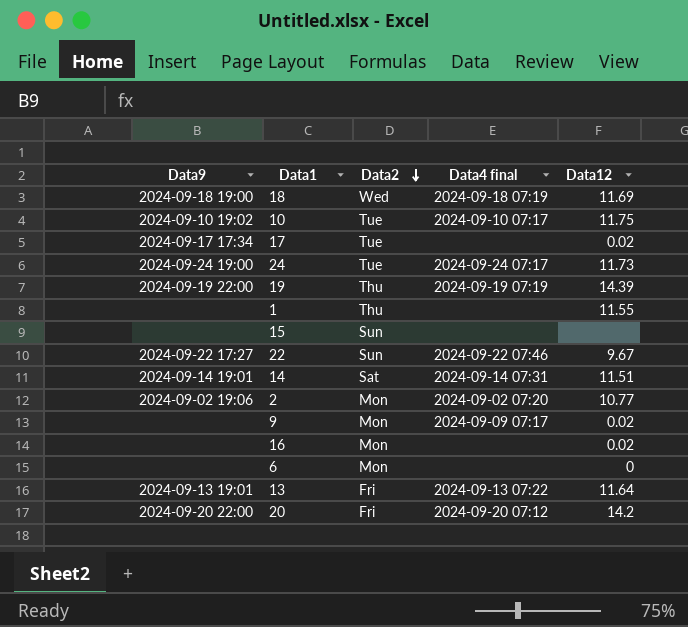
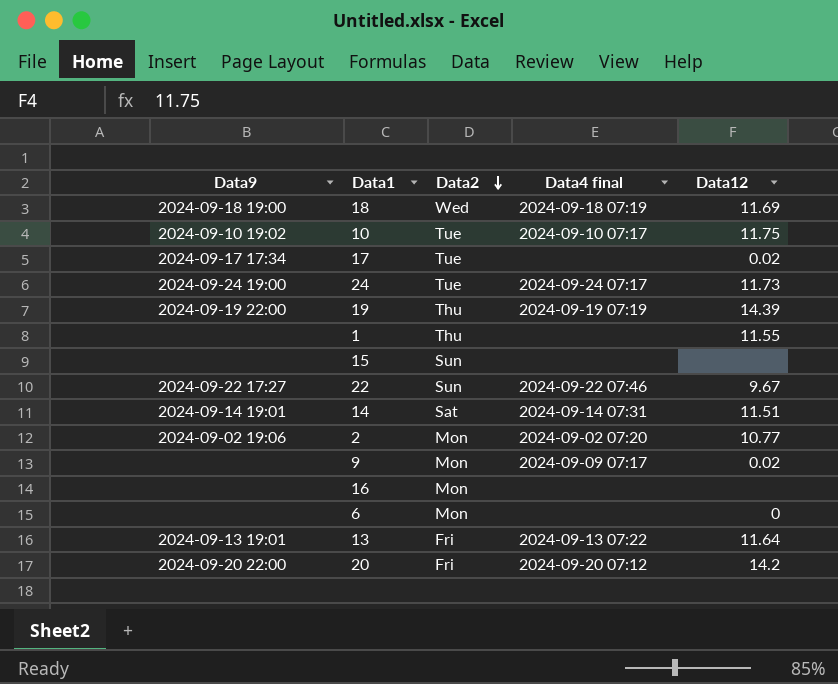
16 | Data12: 0.02 -> none

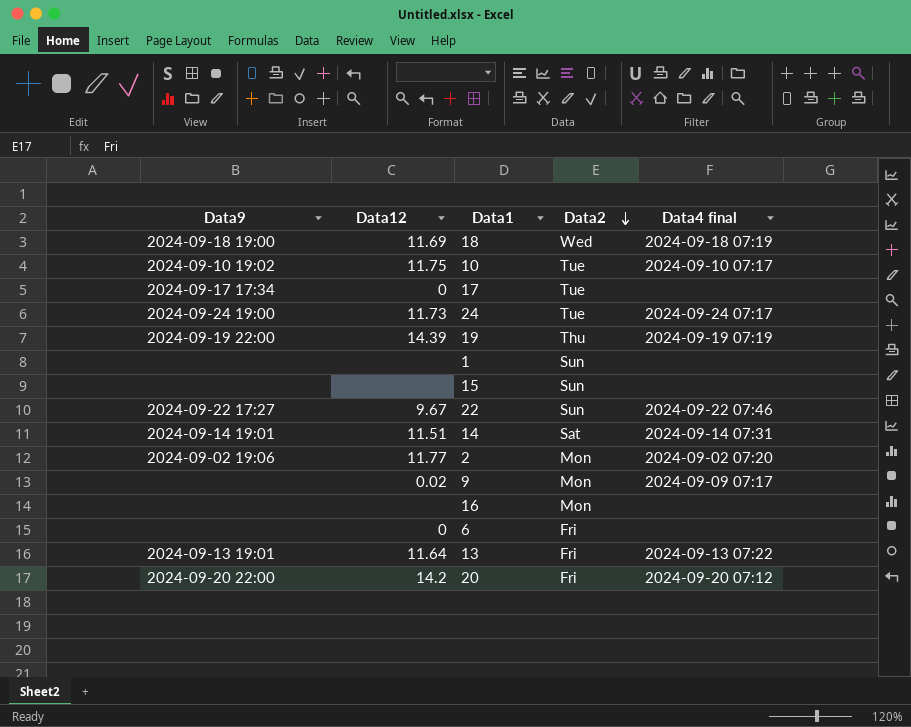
column Data12 | position: 5 -> 2
17 | Data12: 0.02 -> 0
1 | Data12: 11.55 -> none
1 | Data2: Thu -> Sun
2 | Data12: 10.77 -> 11.77
6 | Data2: Mon -> Fri

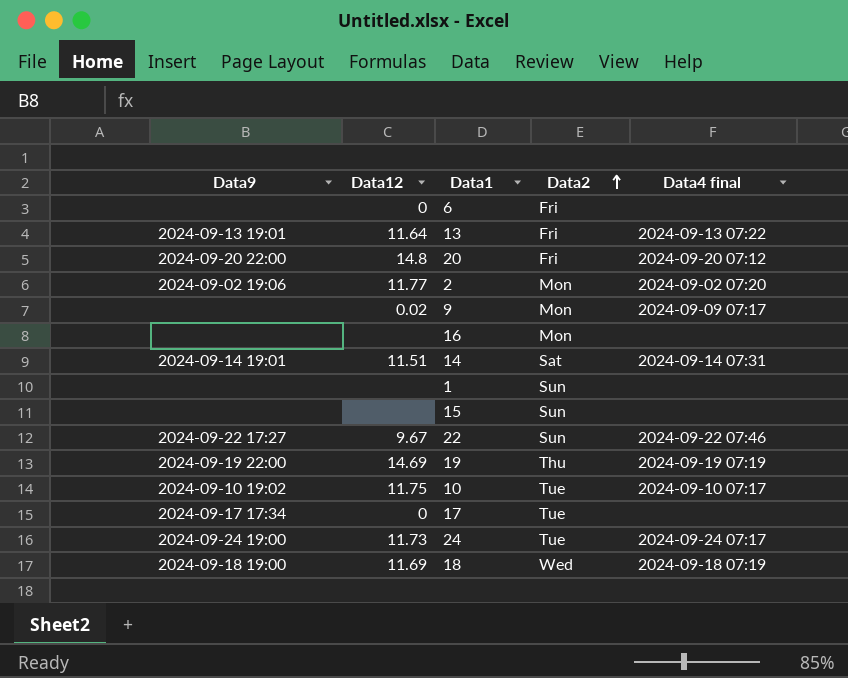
row order: Data2 descending -> Data2 ascending
20 | Data12: 14.2 -> 14.8
19 | Data12: 14.39 -> 14.69

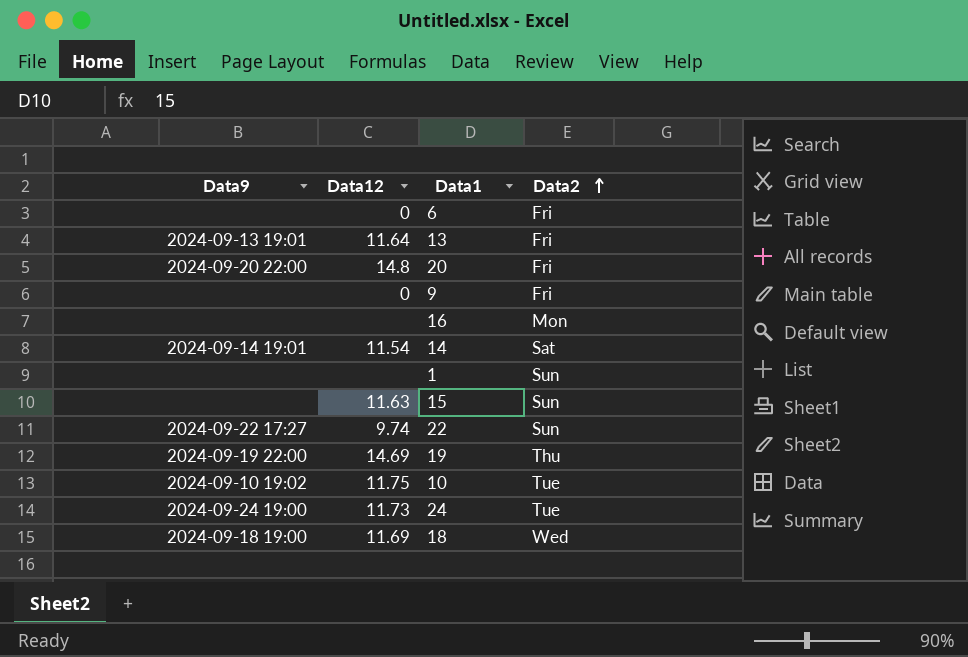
column Data4 final | position: 5 -> none
row 2: 2024-09-02 19:06 | 11.77 | Mon | 2024-09-02 07:20 -> none
row 17: 2024-09-17 17:34 | 0 | Tue | none -> none
9 | Data12: 0.02 -> 0
9 | Data2: Mon -> Fri
14 | Data12: 11.51 -> 11.54
15 | Data12: none -> 11.63
22 | Data12: 9.67 -> 9.74

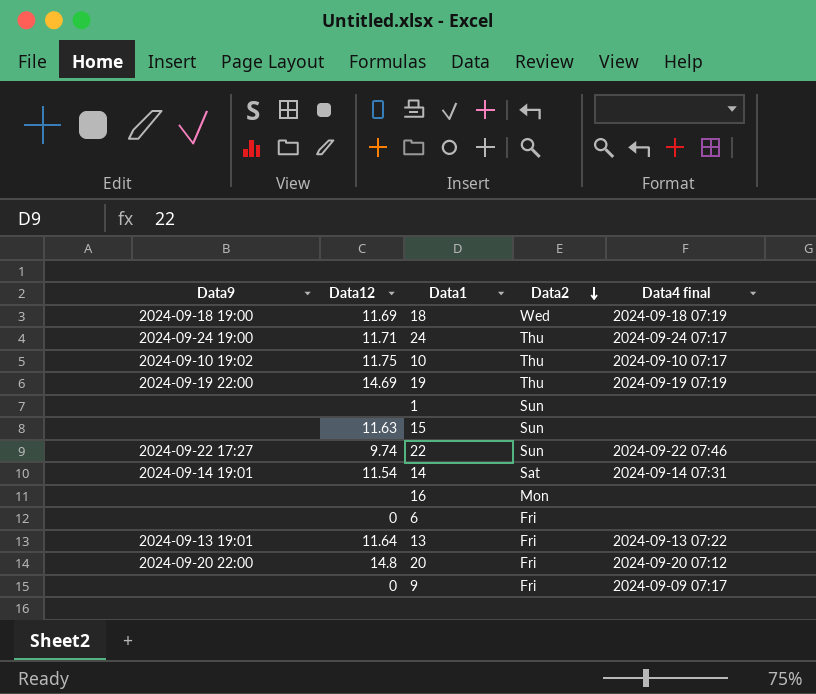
row order: Data2 ascending -> Data2 descending
column Data4 final | position: none -> 5
24 | Data12: 11.73 -> 11.71
24 | Data2: Tue -> Thu
10 | Data2: Tue -> Thu

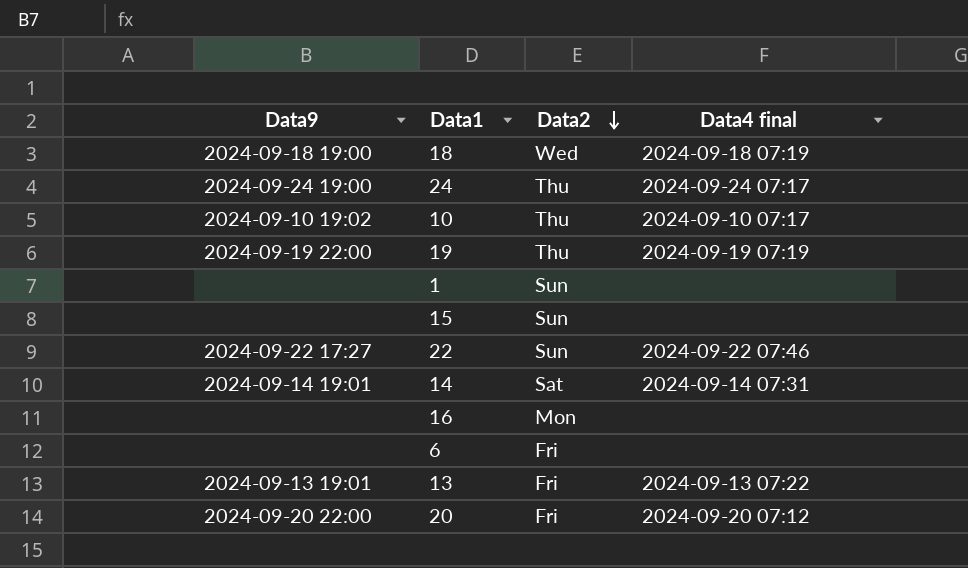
column Data12 | position: 2 -> none
row 9: none | 0 | Fri | 2024-09-09 07:17 -> none

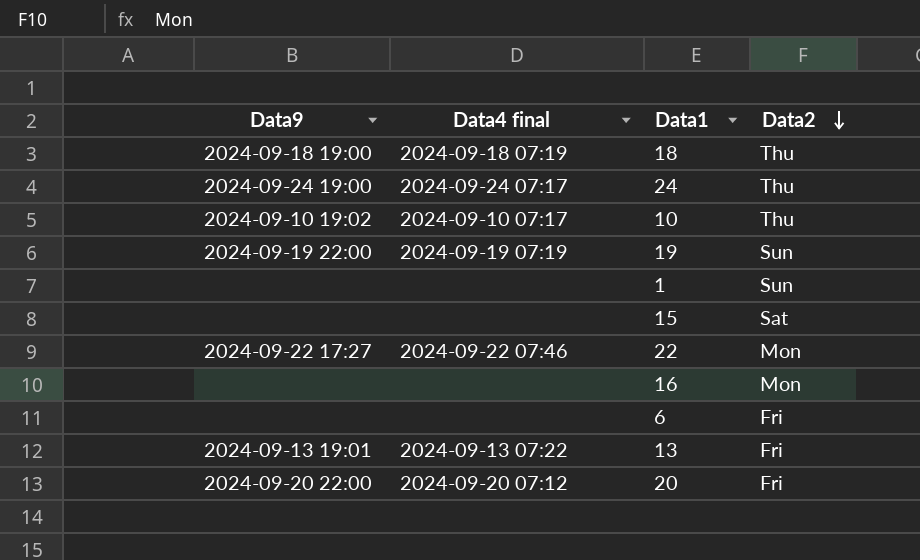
column Data4 final | position: 4 -> 2
row 14: 2024-09-14 19:01 | Sat | 2024-09-14 07:31 -> none
18 | Data2: Wed -> Thu
19 | Data2: Thu -> Sun
15 | Data2: Sun -> Sat
22 | Data2: Sun -> Mon

